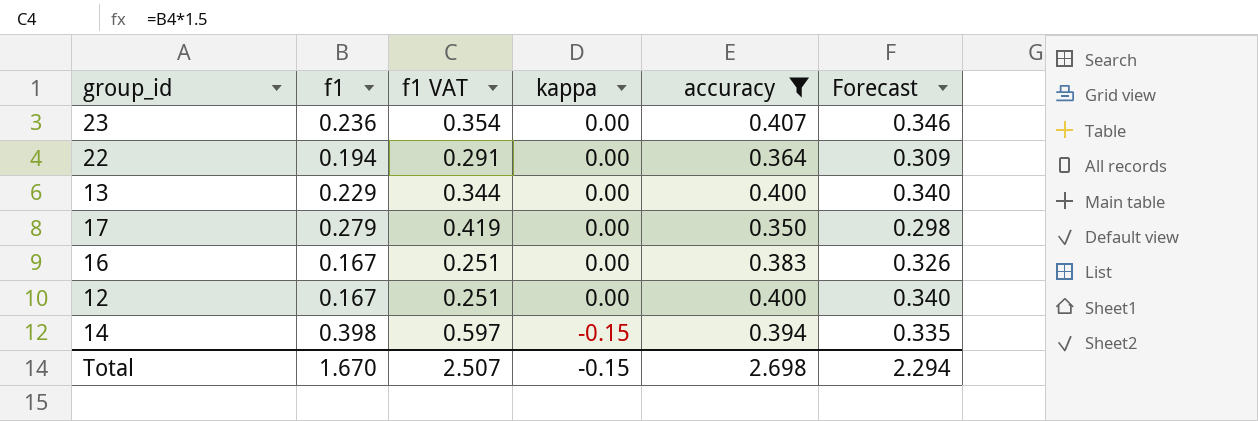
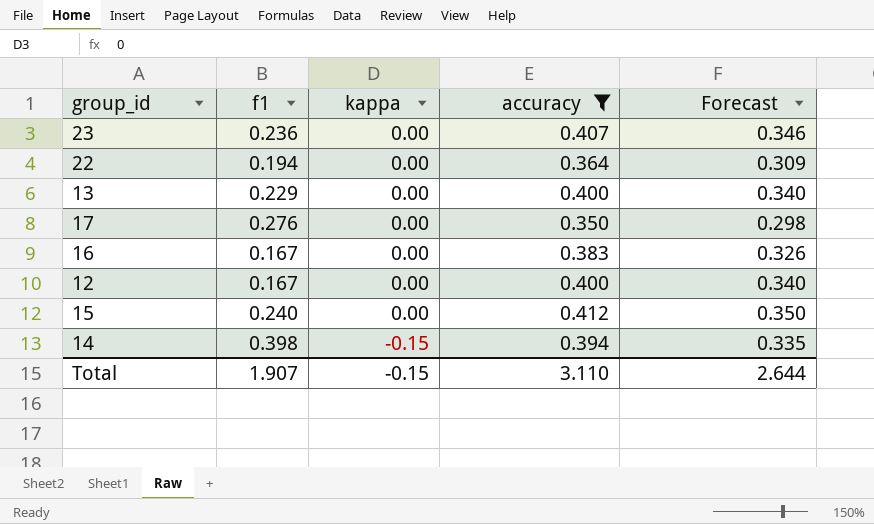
column f1 VAT | formula: [f1] * 1.5 -> none
17 | f1: 0.279 -> 0.276
row 15: none -> 0.240 | 0.00 | 0.412 | 0.350
Total | f1: 1.670 -> 1.907
Total | accuracy: 2.698 -> 3.110
Total | Forecast: 2.294 -> 2.644

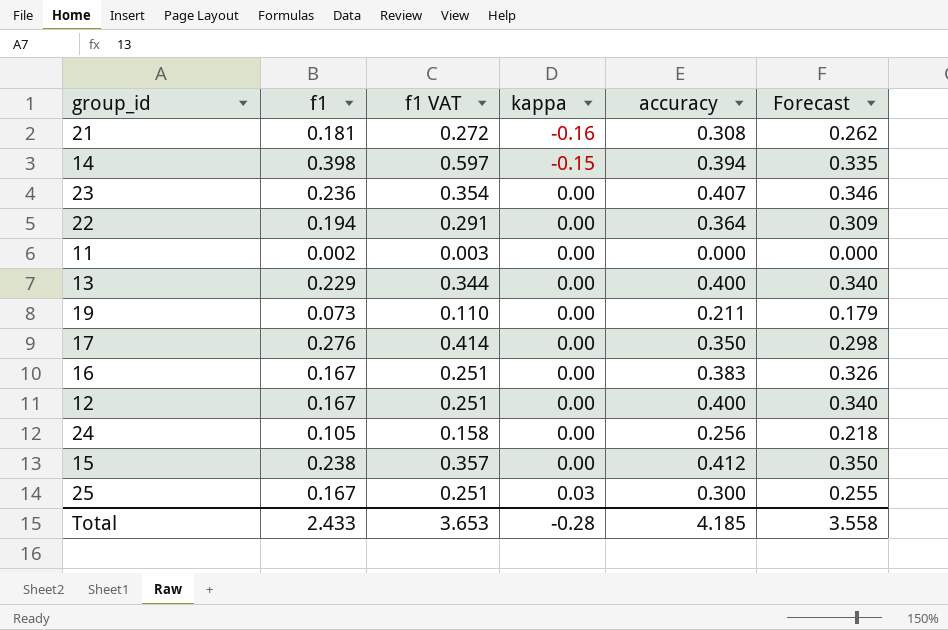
filter: accuracy >= 0.350 -> none
row order: kappa descending -> kappa ascending
column f1 VAT | formula: none -> [f1] * 1.5
15 | f1: 0.240 -> 0.238
Total | f1: 1.907 -> 2.433
Total | kappa: -0.15 -> -0.28
Total | accuracy: 3.110 -> 4.185
Total | Forecast: 2.644 -> 3.558

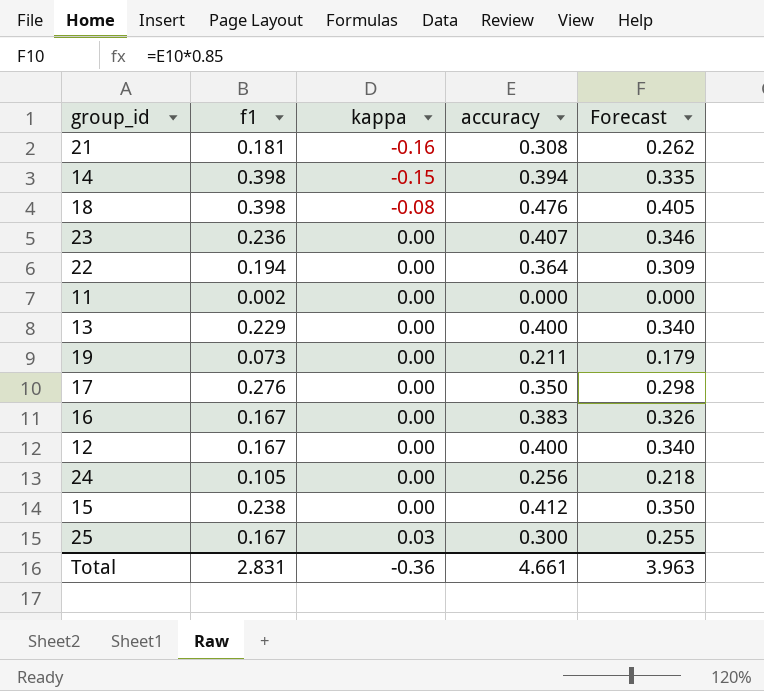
column f1 VAT | formula: [f1] * 1.5 -> none
row 18: none -> 0.398 | -0.08 | 0.476 | 0.405
Total | f1: 2.433 -> 2.831
Total | kappa: -0.28 -> -0.36
Total | accuracy: 4.185 -> 4.661
Total | Forecast: 3.558 -> 3.963

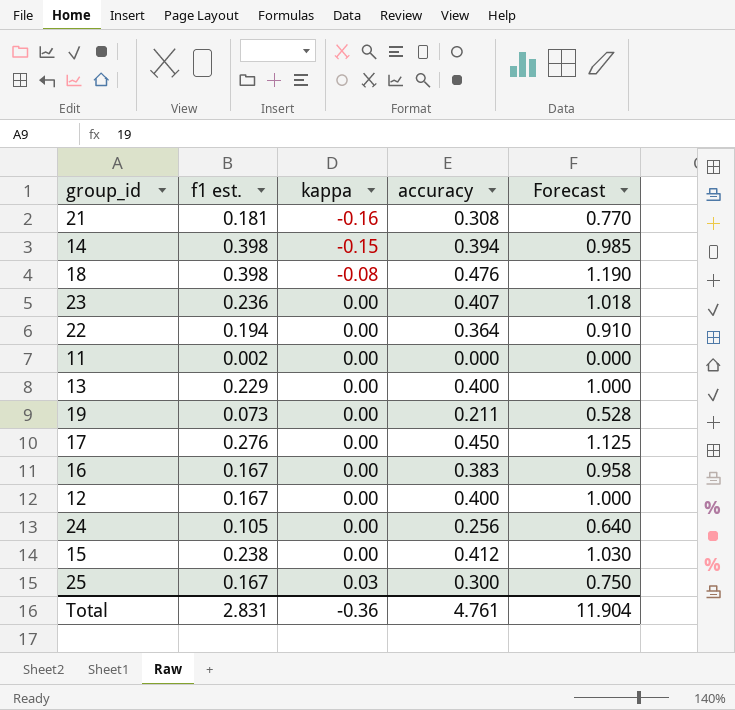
column name: f1 -> f1 est.
column Forecast | formula: [accuracy] * 0.85 -> [accuracy] * 2.5
17 | accuracy: 0.350 -> 0.450
Total | accuracy: 4.661 -> 4.761
Total | Forecast: 3.963 -> 11.904

